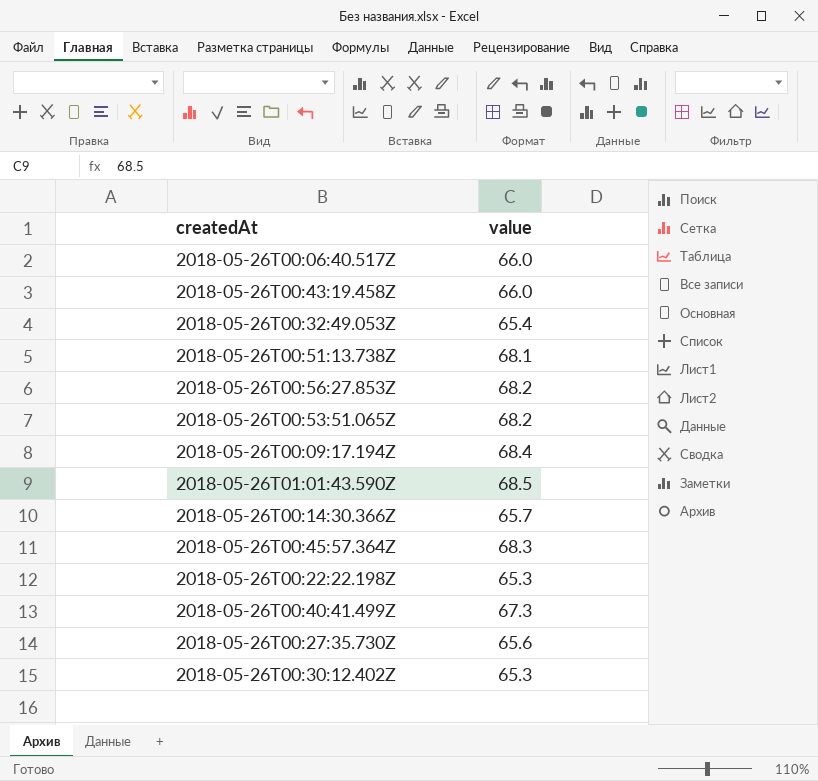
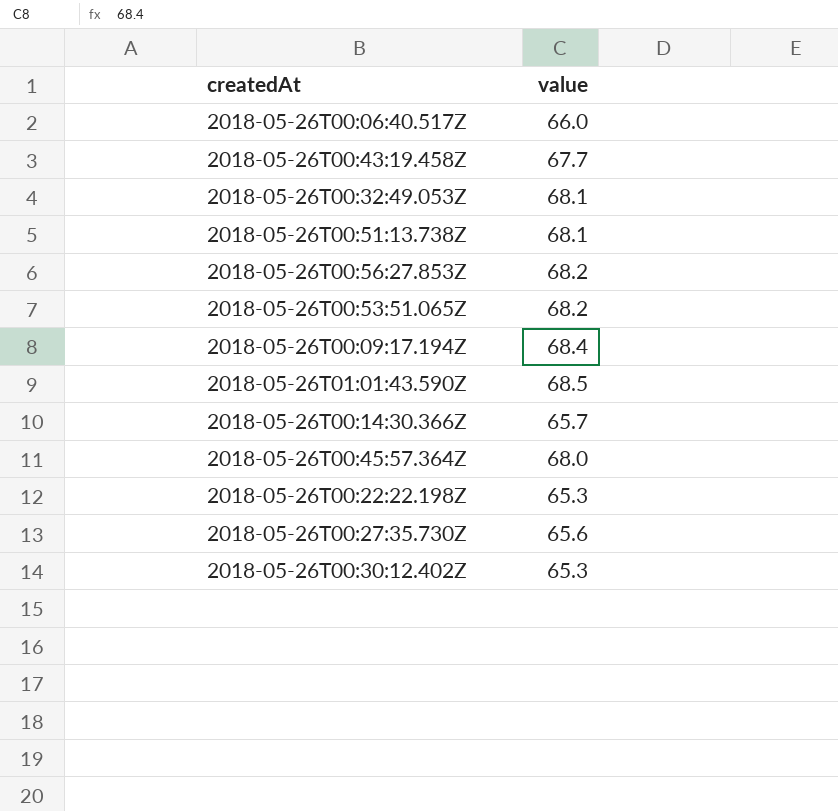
row 2018-05-26T00:40:41.499Z: 67.3 -> none
2018-05-26T00:43:19.458Z | value: 66.0 -> 67.7
2018-05-26T00:32:49.053Z | value: 65.4 -> 68.1
2018-05-26T00:45:57.364Z | value: 68.3 -> 68.0

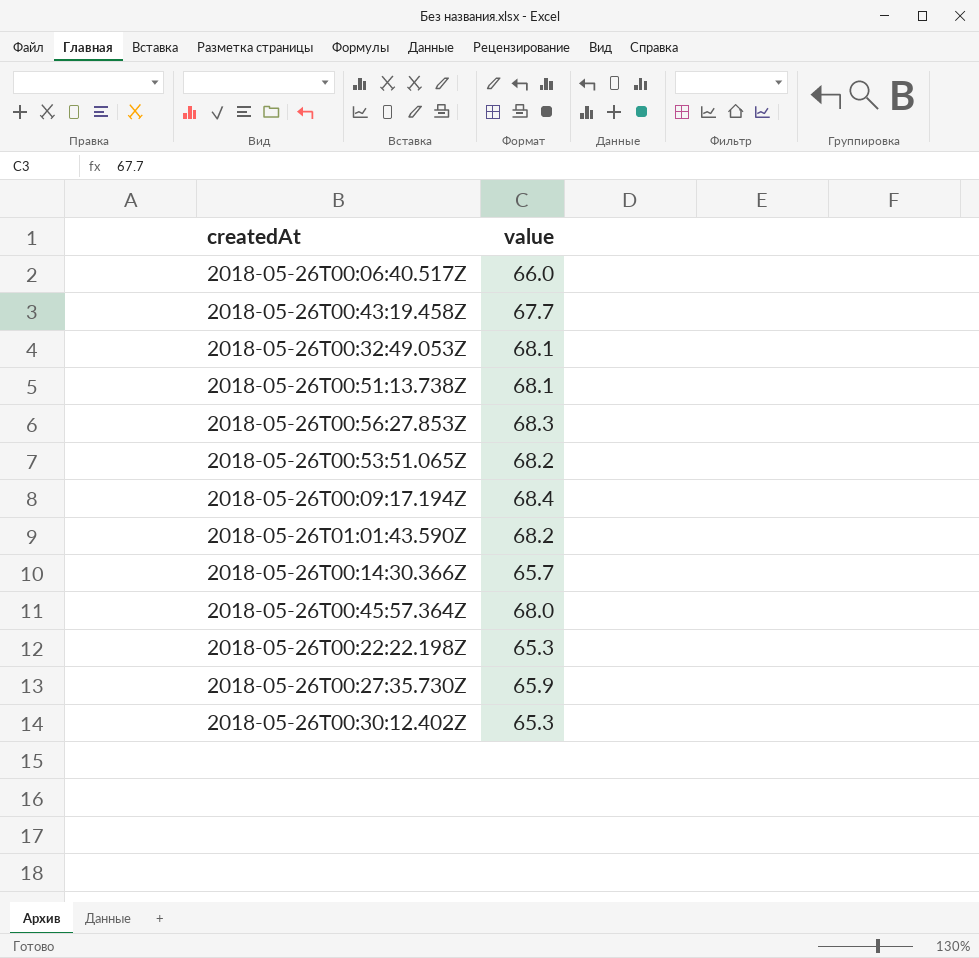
2018-05-26T00:56:27.853Z | value: 68.2 -> 68.3
2018-05-26T01:01:43.590Z | value: 68.5 -> 68.2
2018-05-26T00:27:35.730Z | value: 65.6 -> 65.9

